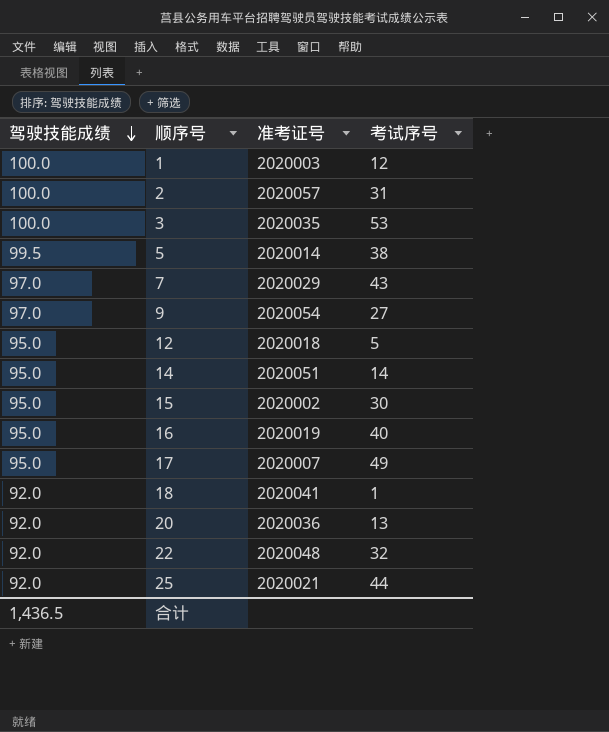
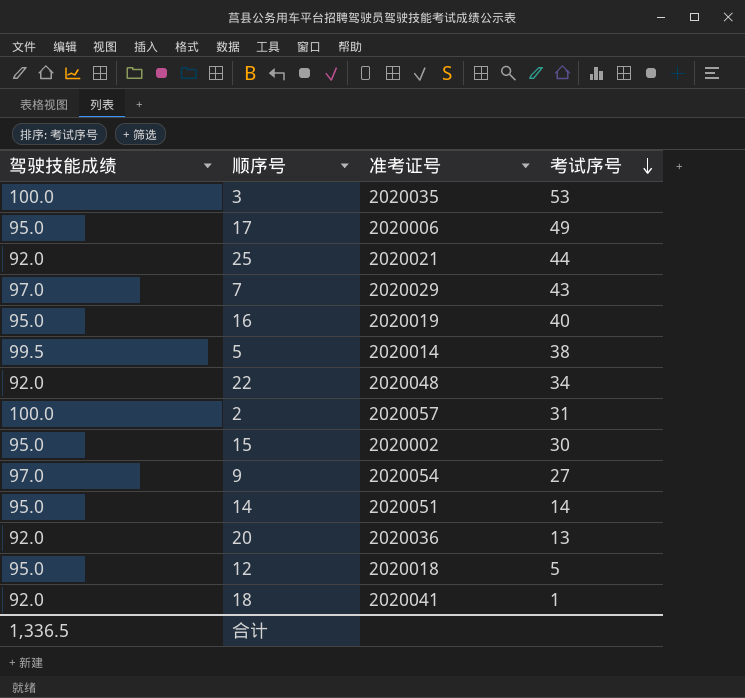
row order: 驾驶技能成绩 descending -> 考试序号 descending
row 1: 100.0 | 2020003 | 12 -> none
17 | 准考证号: 2020007 -> 2020006
22 | 考试序号: 32 -> 34
合计 | 驾驶技能成绩: 1,436.5 -> 1,336.5

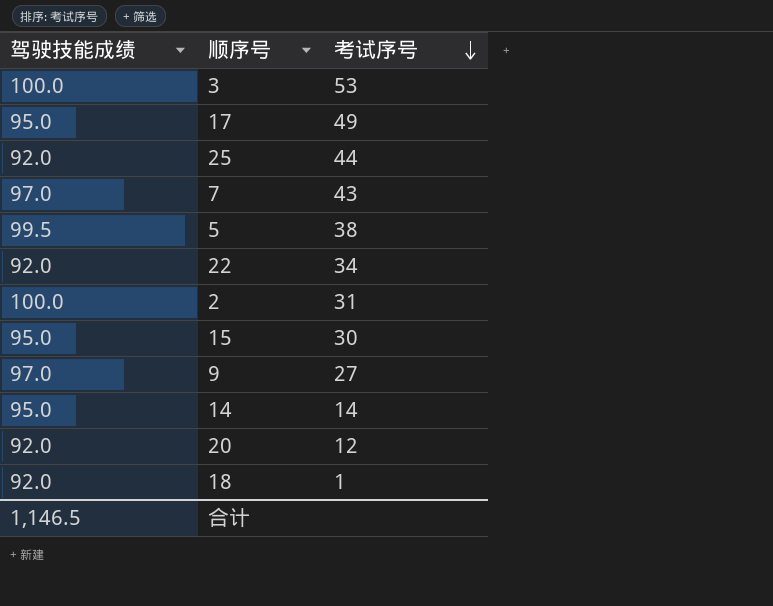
column 准考证号 | position: 3 -> none
row 16: 95.0 | 2020019 | 40 -> none
row 12: 95.0 | 2020018 | 5 -> none
20 | 考试序号: 13 -> 12
合计 | 驾驶技能成绩: 1,336.5 -> 1,146.5

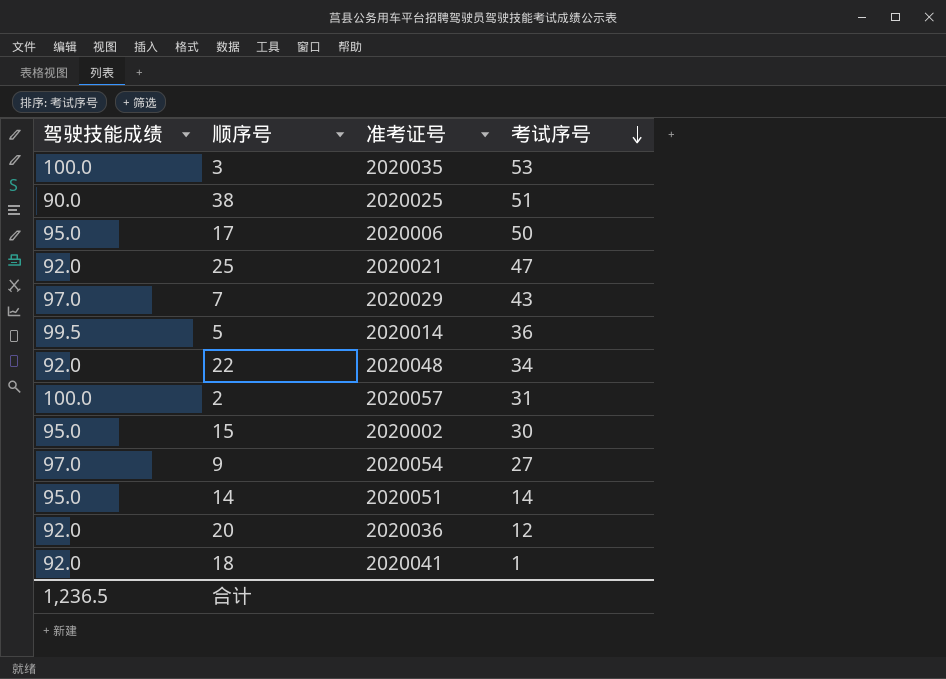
column 准考证号 | position: none -> 3
row 38: none -> 90.0 | 2020025 | 51
17 | 考试序号: 49 -> 50
25 | 考试序号: 44 -> 47
5 | 考试序号: 38 -> 36
合计 | 驾驶技能成绩: 1,146.5 -> 1,236.5

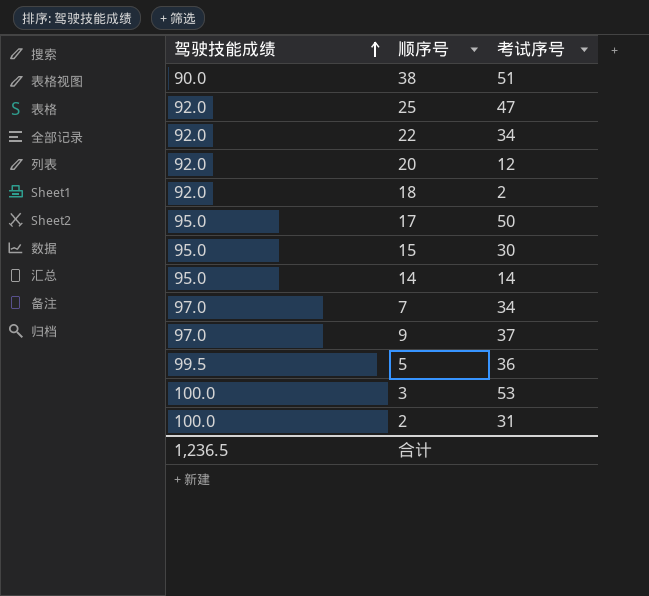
row order: 考试序号 descending -> 驾驶技能成绩 ascending
column 准考证号 | position: 3 -> none
18 | 考试序号: 1 -> 2
7 | 考试序号: 43 -> 34
9 | 考试序号: 27 -> 37

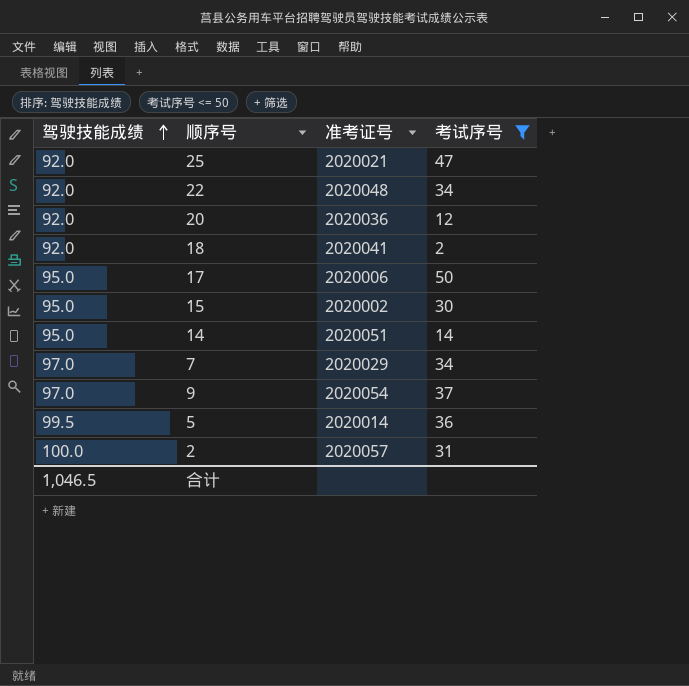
filter: none -> 考试序号 <= 50
column 准考证号 | position: none -> 3
合计 | 驾驶技能成绩: 1,236.5 -> 1,046.5

